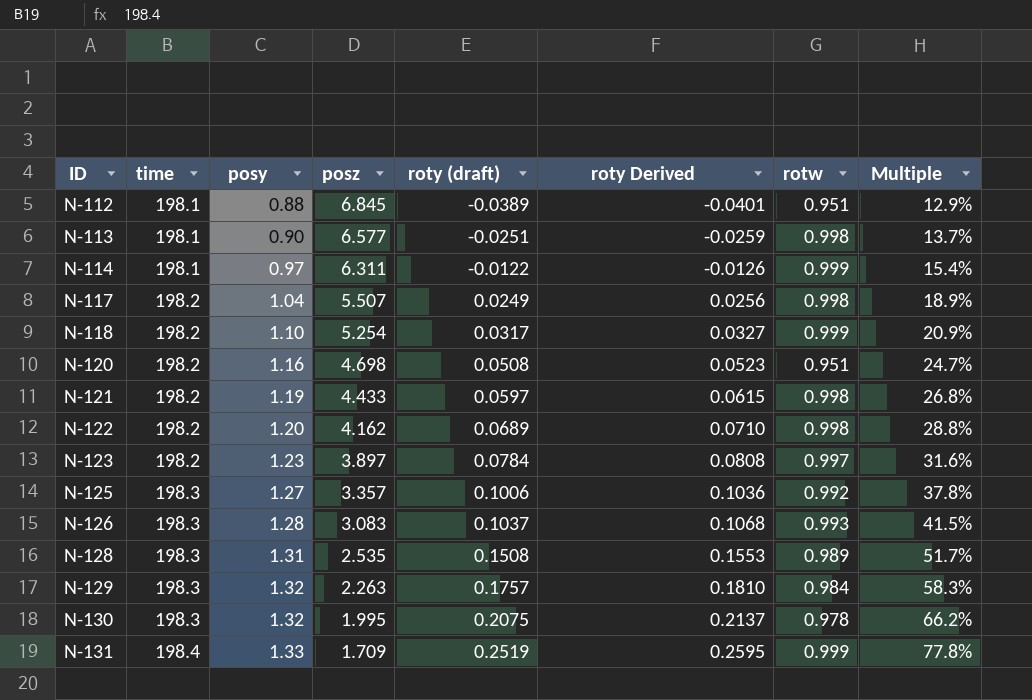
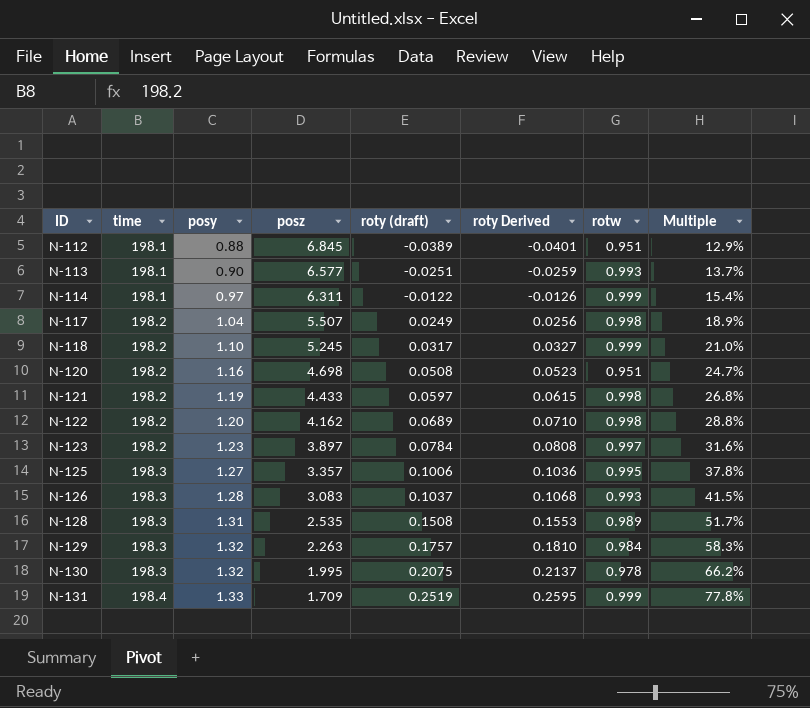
N-113 | rotw: 0.998 -> 0.993
N-118 | posz: 5.254 -> 5.245
N-118 | Multiple: 20.9% -> 21.0%
N-125 | rotw: 0.992 -> 0.995

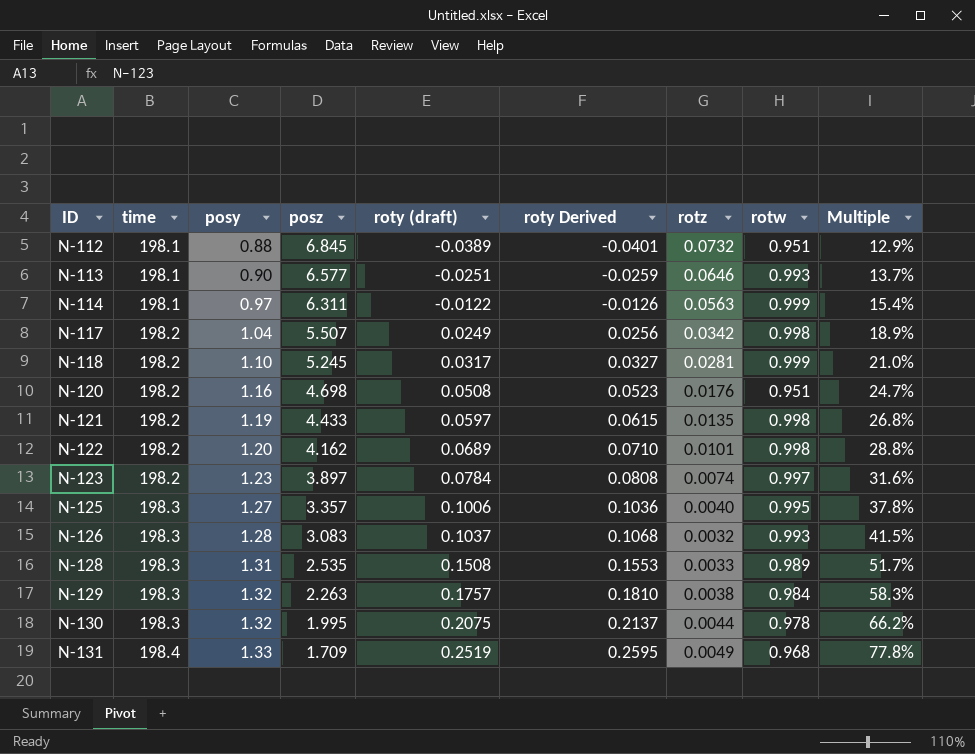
column rotz | position: none -> 7
N-131 | rotw: 0.999 -> 0.968

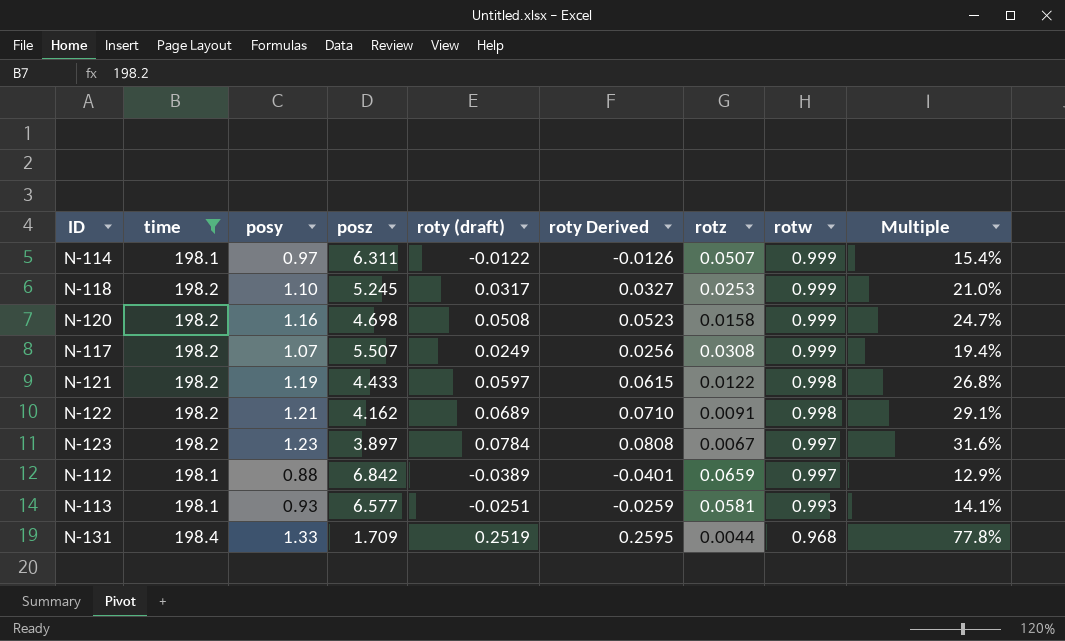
filter: none -> time != 198.3
row order: ID ascending -> rotw descending
N-114 | rotz: 0.0563 -> 0.0507
N-118 | rotz: 0.0281 -> 0.0253
N-120 | rotz: 0.0176 -> 0.0158
N-120 | rotw: 0.951 -> 0.999
N-117 | posy: 1.04 -> 1.07
N-117 | rotz: 0.0342 -> 0.0308
N-117 | rotw: 0.998 -> 0.999
N-117 | Multiple: 18.9% -> 19.4%
N-121 | rotz: 0.0135 -> 0.0122
N-122 | posy: 1.20 -> 1.21
N-122 | rotz: 0.0101 -> 0.0091
N-122 | Multiple: 28.8% -> 29.1%
N-123 | rotz: 0.0074 -> 0.0067
N-112 | posz: 6.845 -> 6.842
N-112 | rotz: 0.0732 -> 0.0659
N-112 | rotw: 0.951 -> 0.997
N-113 | posy: 0.90 -> 0.93
N-113 | rotz: 0.0646 -> 0.0581
N-113 | Multiple: 13.7% -> 14.1%
N-131 | rotz: 0.0049 -> 0.0044

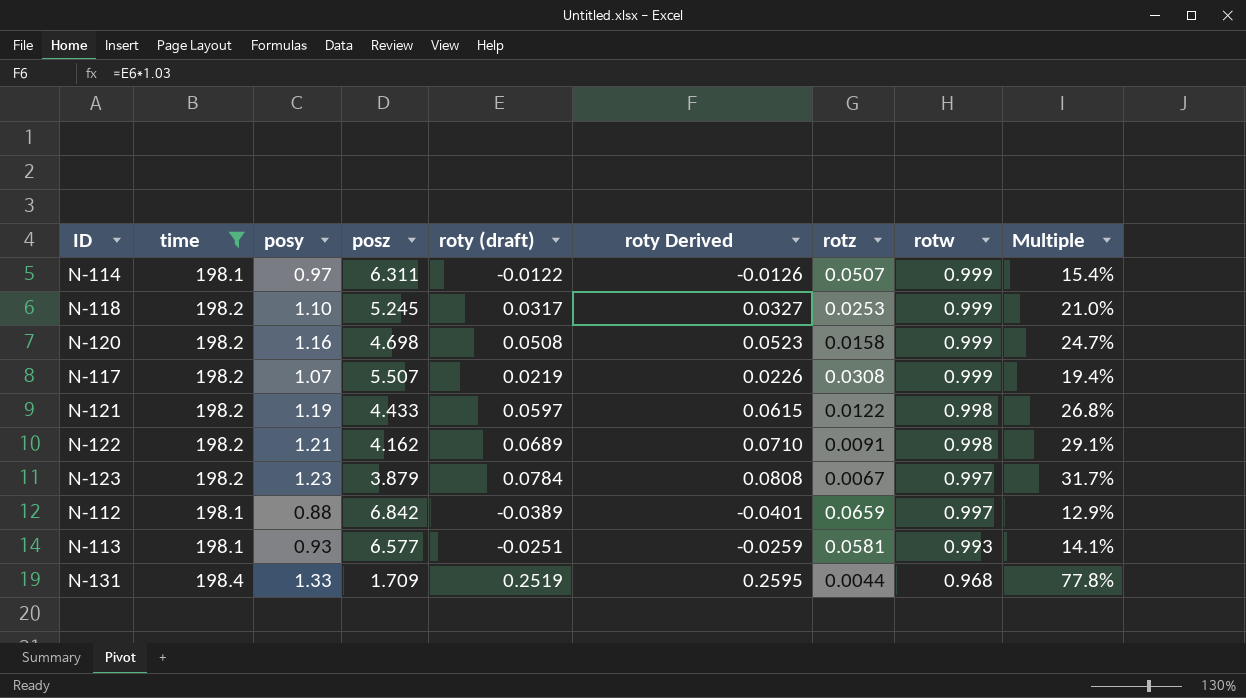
N-117 | roty (draft): 0.0249 -> 0.0219
N-117 | roty Derived: 0.0256 -> 0.0226
N-123 | posz: 3.897 -> 3.879
N-123 | Multiple: 31.6% -> 31.7%

